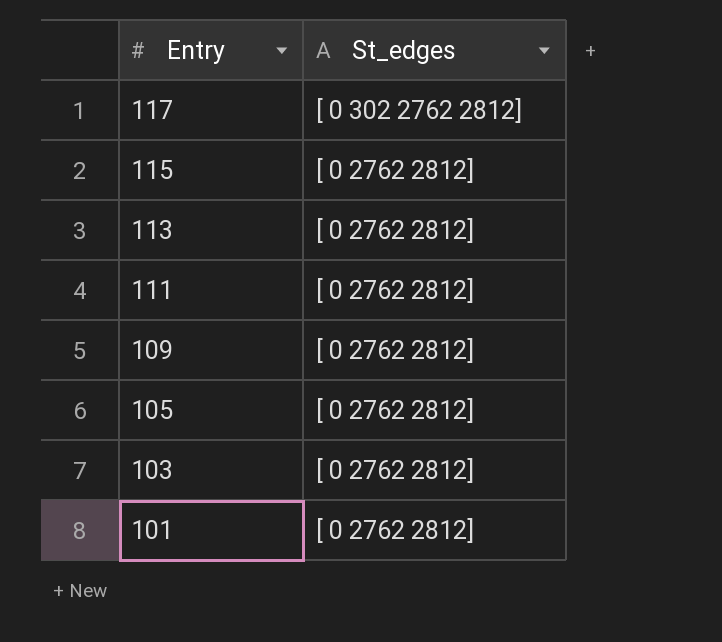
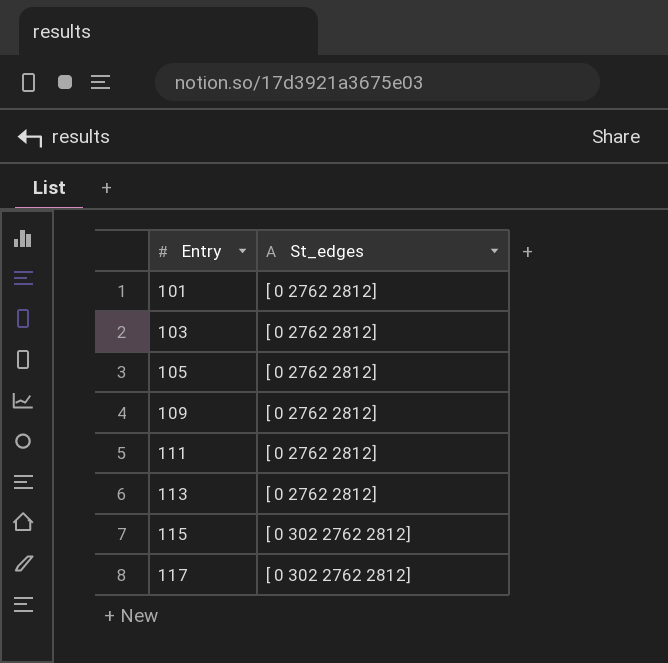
row order: Entry descending -> Entry ascending
115 | St_edges: [ 0 2762 2812] -> [ 0 302 2762 2812]

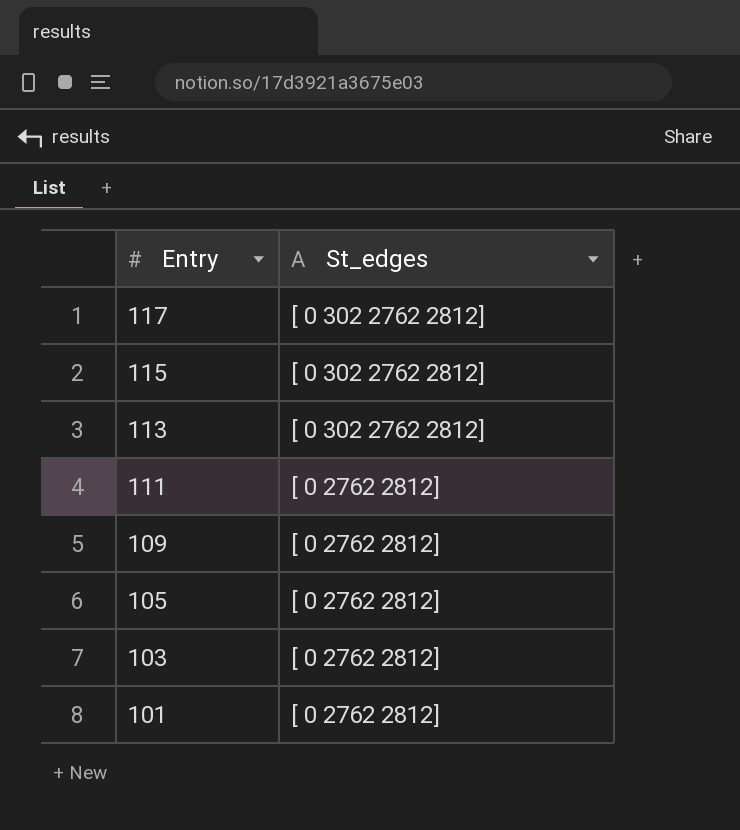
row order: Entry ascending -> Entry descending
113 | St_edges: [ 0 2762 2812] -> [ 0 302 2762 2812]

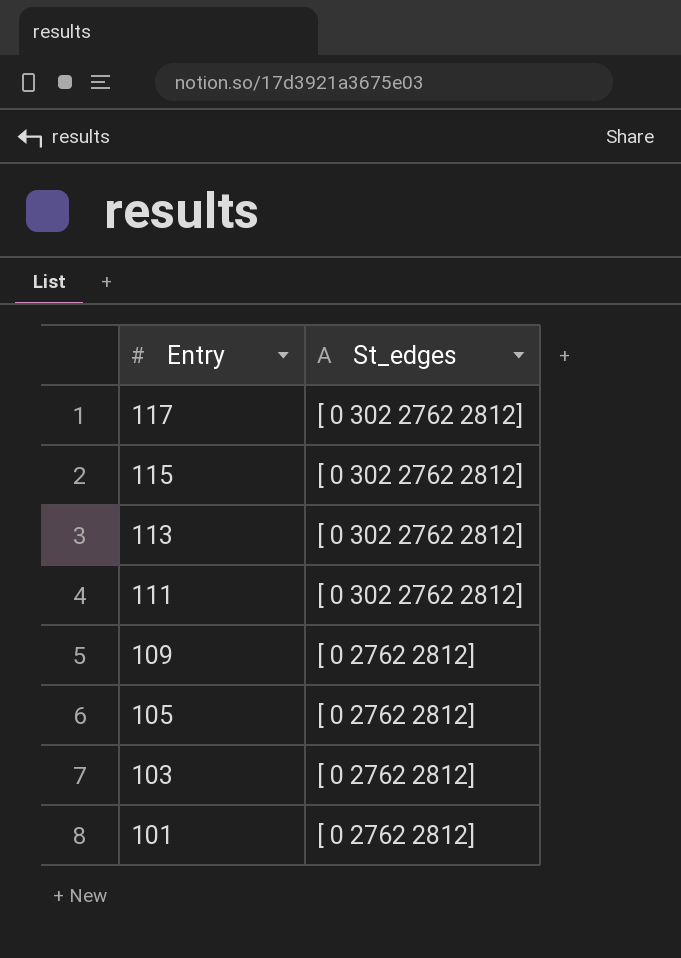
111 | St_edges: [ 0 2762 2812] -> [ 0 302 2762 2812]

